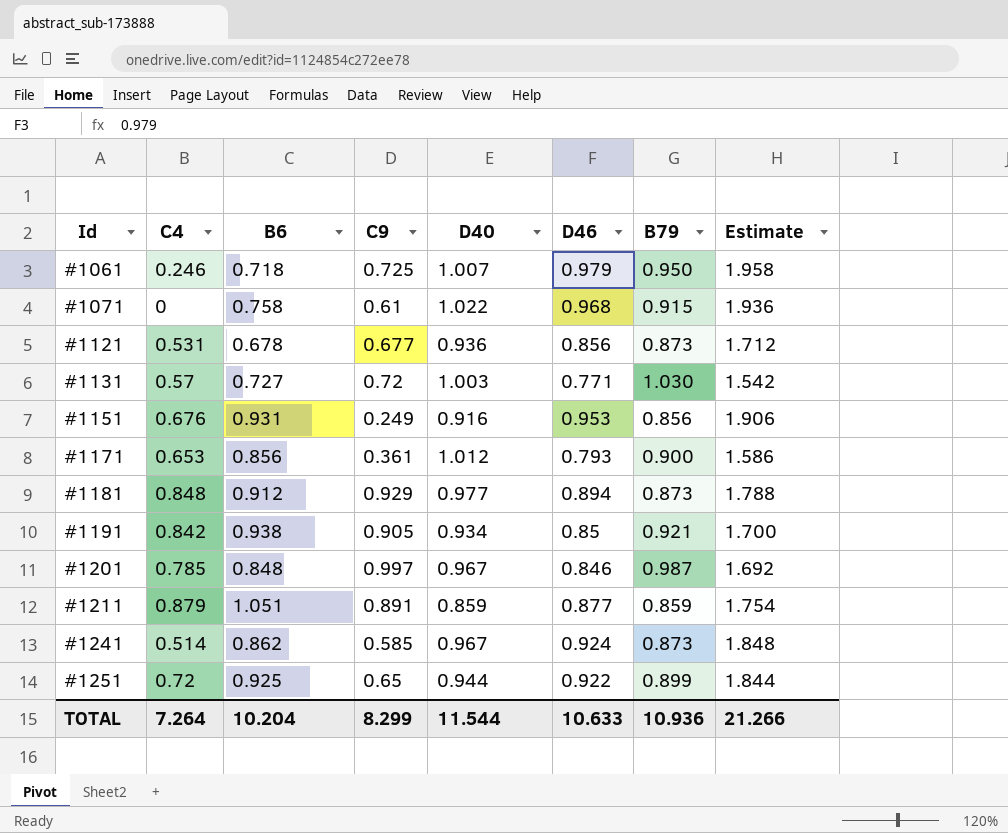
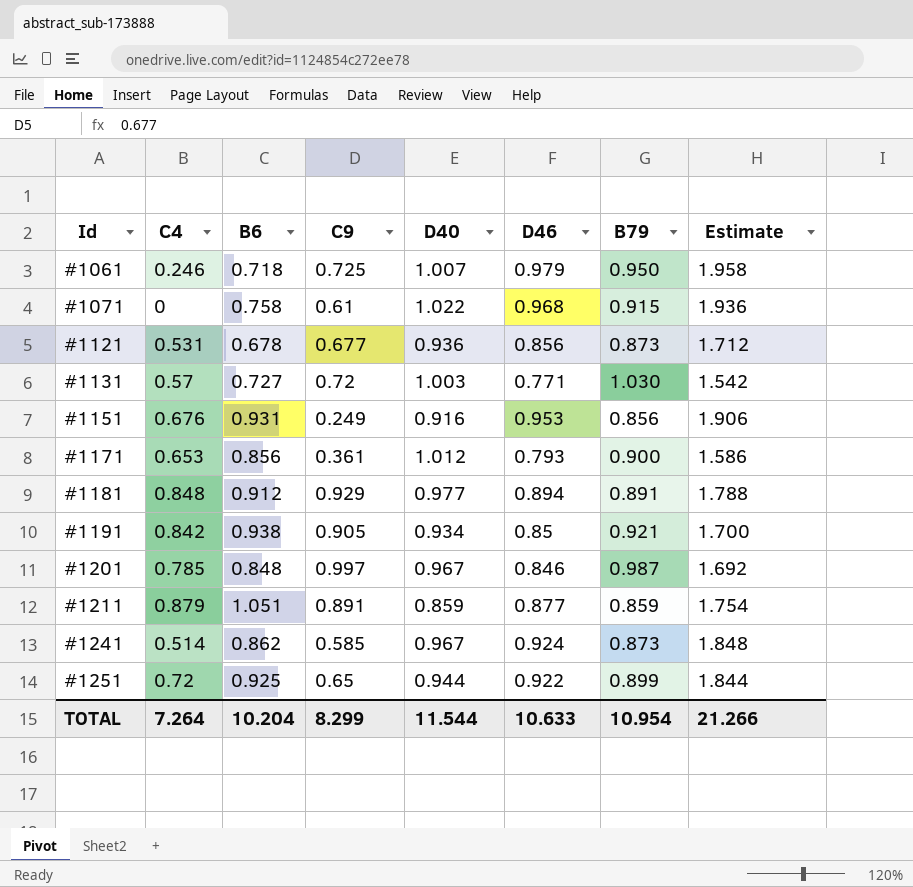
#1181 | B79: 0.873 -> 0.891
TOTAL | B79: 10.936 -> 10.954

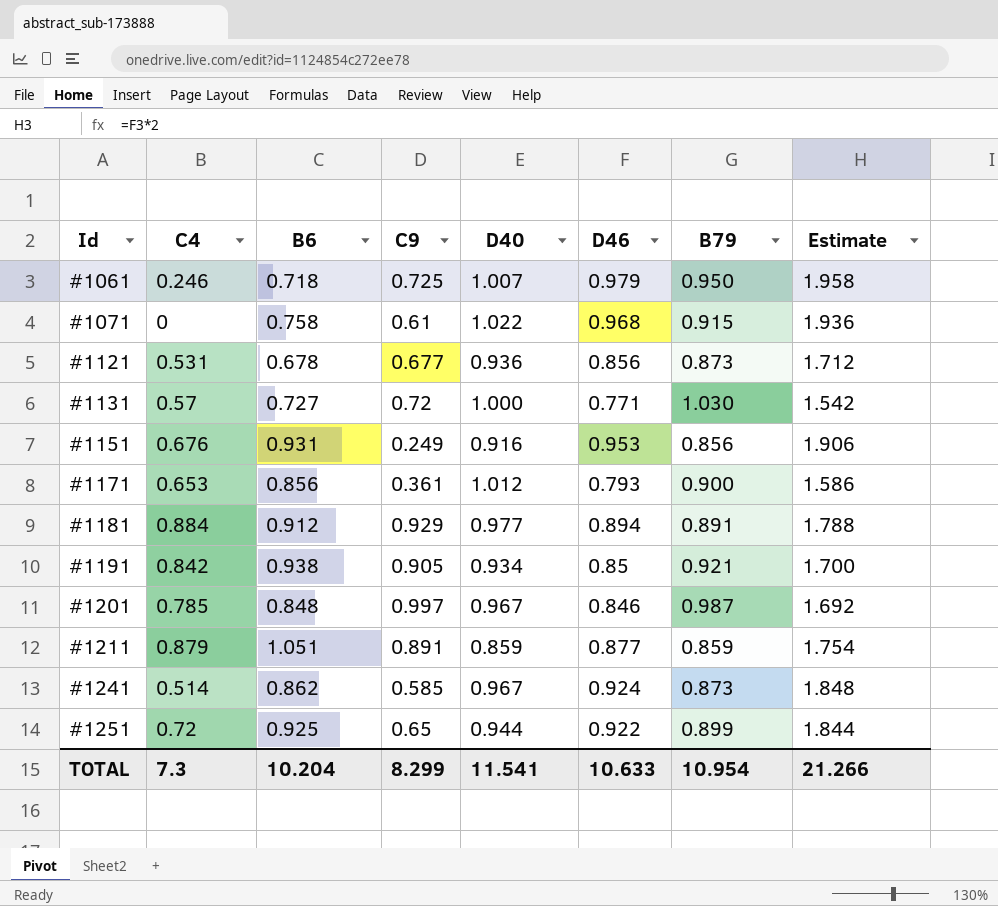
#1131 | D40: 1.003 -> 1.000
#1181 | C4: 0.848 -> 0.884
TOTAL | C4: 7.264 -> 7.3
TOTAL | D40: 11.544 -> 11.541

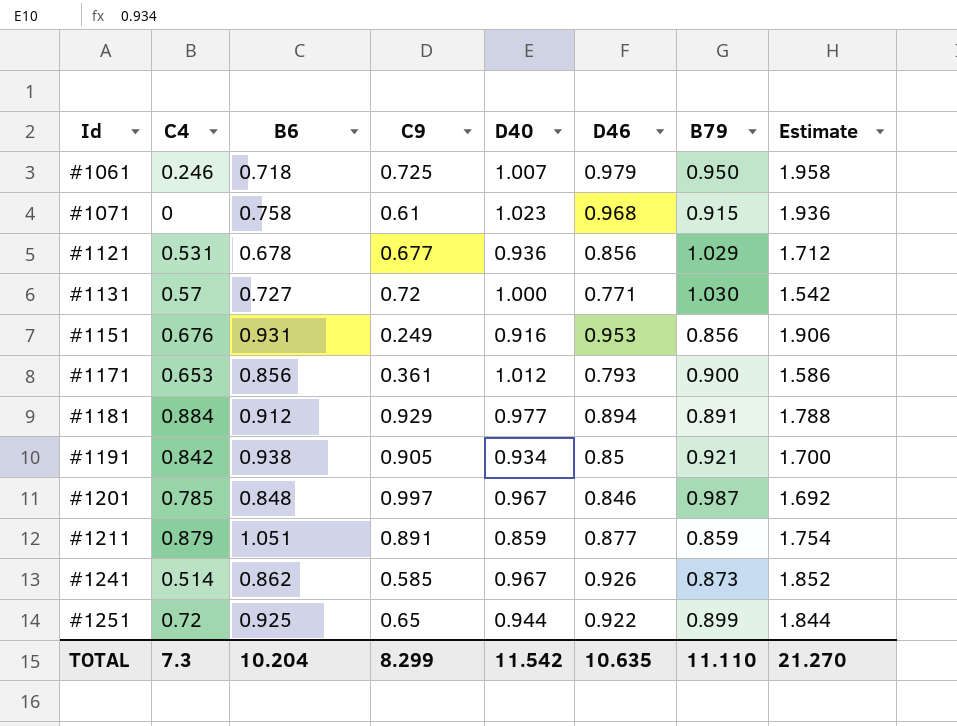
#1071 | D40: 1.022 -> 1.023
#1121 | B79: 0.873 -> 1.029
#1241 | D46: 0.924 -> 0.926
#1241 | Estimate: 1.848 -> 1.852
TOTAL | D40: 11.541 -> 11.542
TOTAL | D46: 10.633 -> 10.635
TOTAL | B79: 10.954 -> 11.110
TOTAL | Estimate: 21.266 -> 21.270

